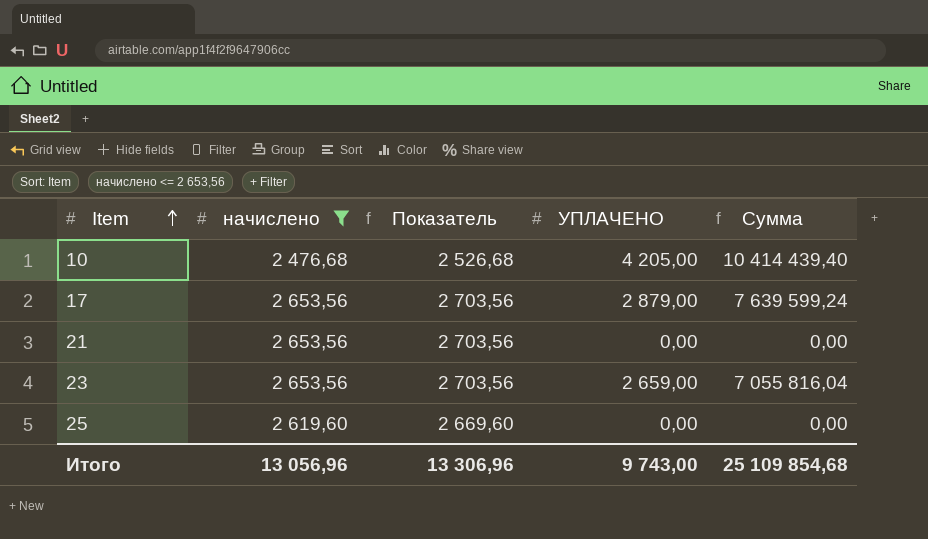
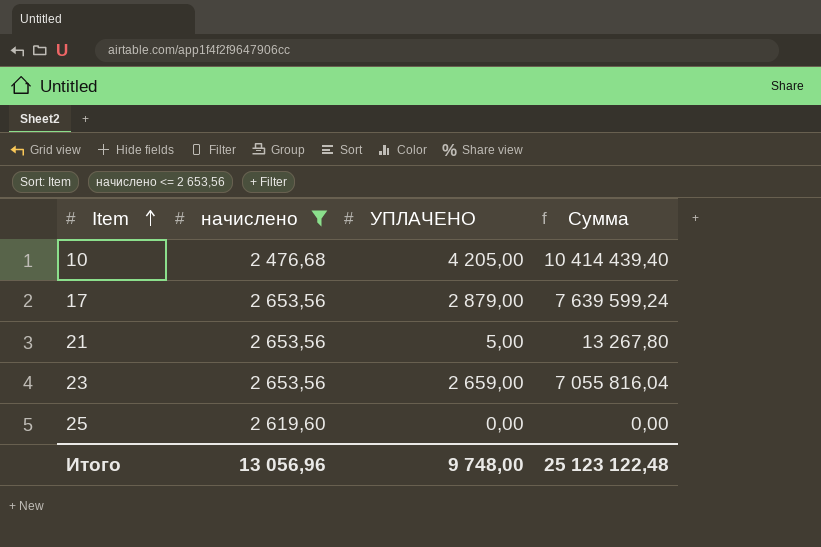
column Показатель | formula: [начислено] + 50 -> none
21 | УПЛАЧЕНО: 0,00 -> 5,00
21 | Сумма: 0,00 -> 13 267,80
Итого | УПЛАЧЕНО: 9 743,00 -> 9 748,00
Итого | Сумма: 25 109 854,68 -> 25 123 122,48

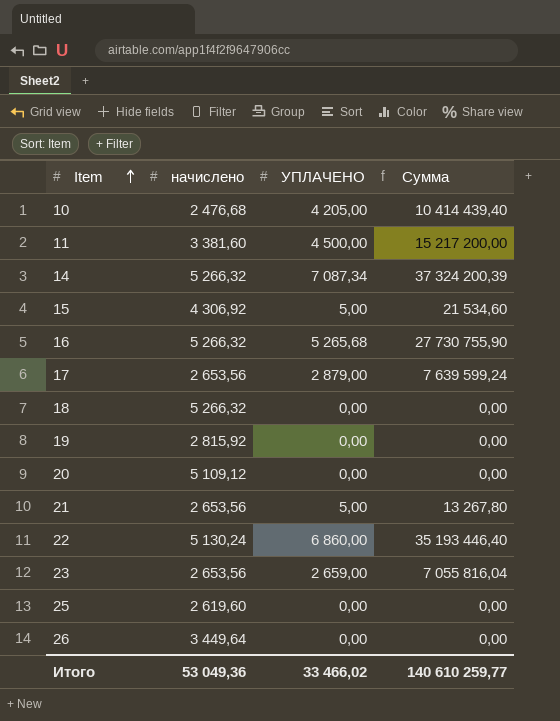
filter: начислено <= 2 653,56 -> none
Итого | начислено: 13 056,96 -> 53 049,36
Итого | УПЛАЧЕНО: 9 748,00 -> 33 466,02
Итого | Сумма: 25 123 122,48 -> 140 610 259,77

